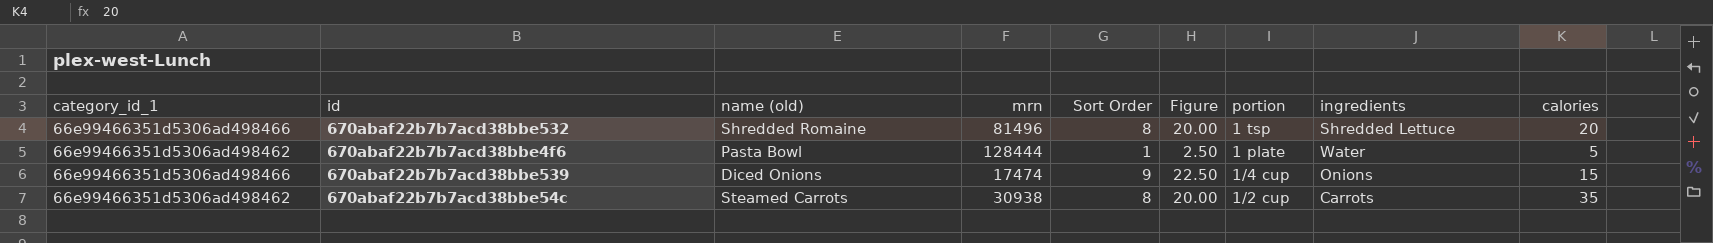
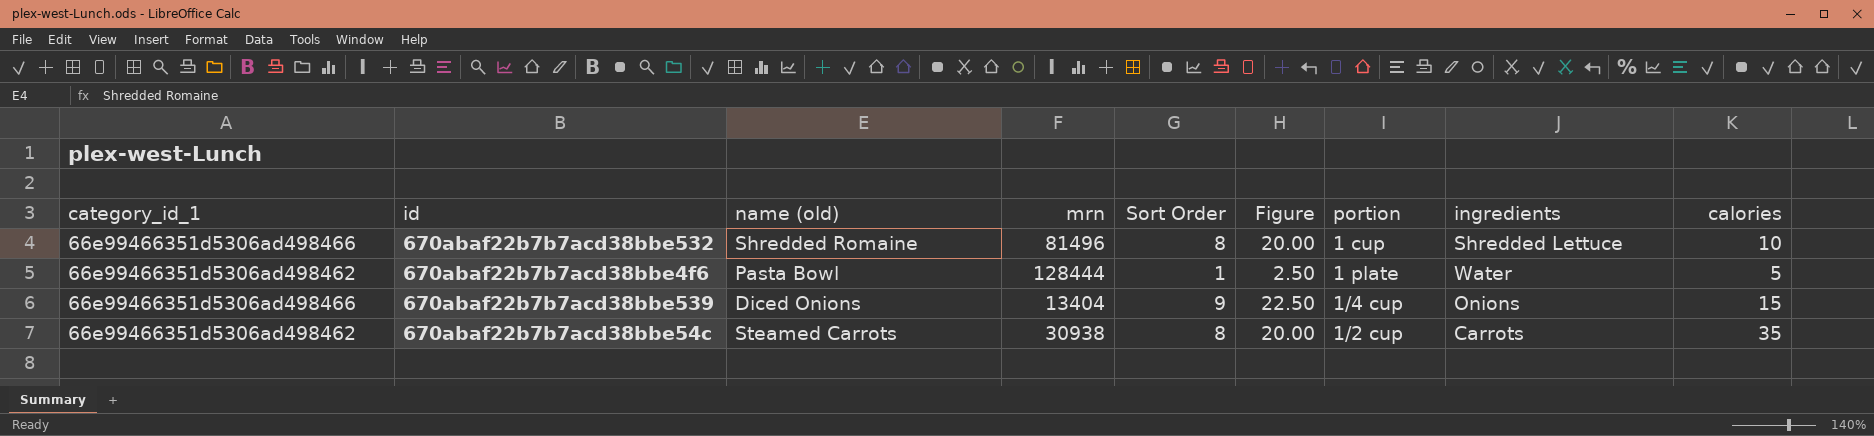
670abaf22b7b7acd38bbe532 | portion: 1 tsp -> 1 cup
670abaf22b7b7acd38bbe532 | calories: 20 -> 10
670abaf22b7b7acd38bbe539 | mrn: 17474 -> 13404

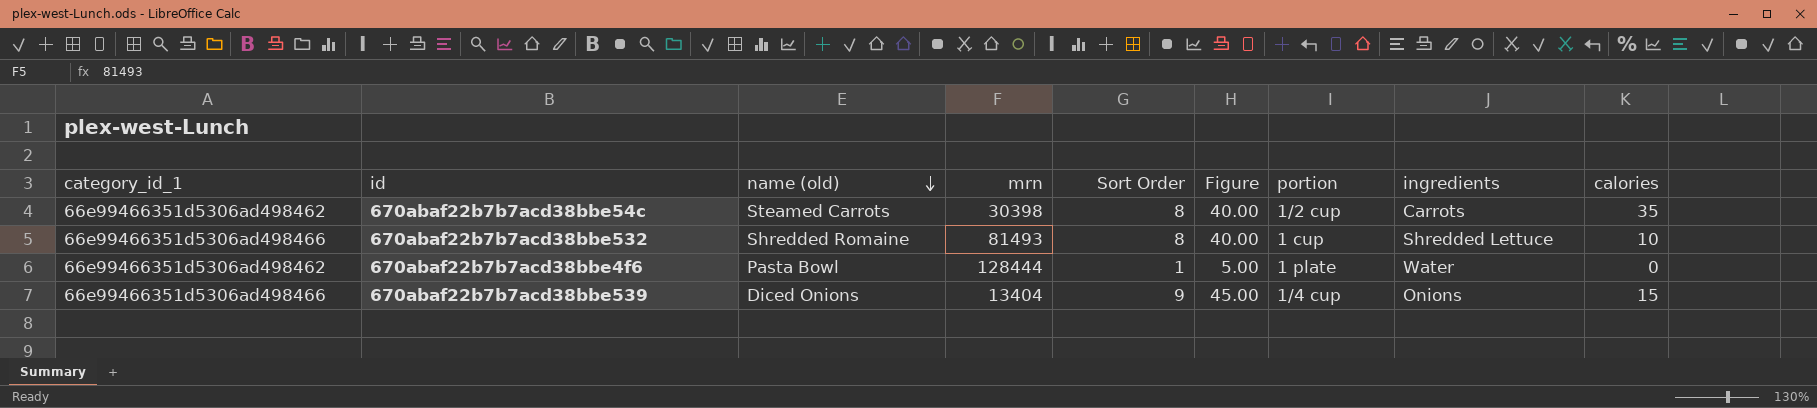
row order: none -> name (old) descending
column Figure | formula: [Sort Order] * 2.5 -> [Sort Order] * 5
670abaf22b7b7acd38bbe54c | mrn: 30938 -> 30398
670abaf22b7b7acd38bbe532 | mrn: 81496 -> 81493
670abaf22b7b7acd38bbe4f6 | calories: 5 -> 0

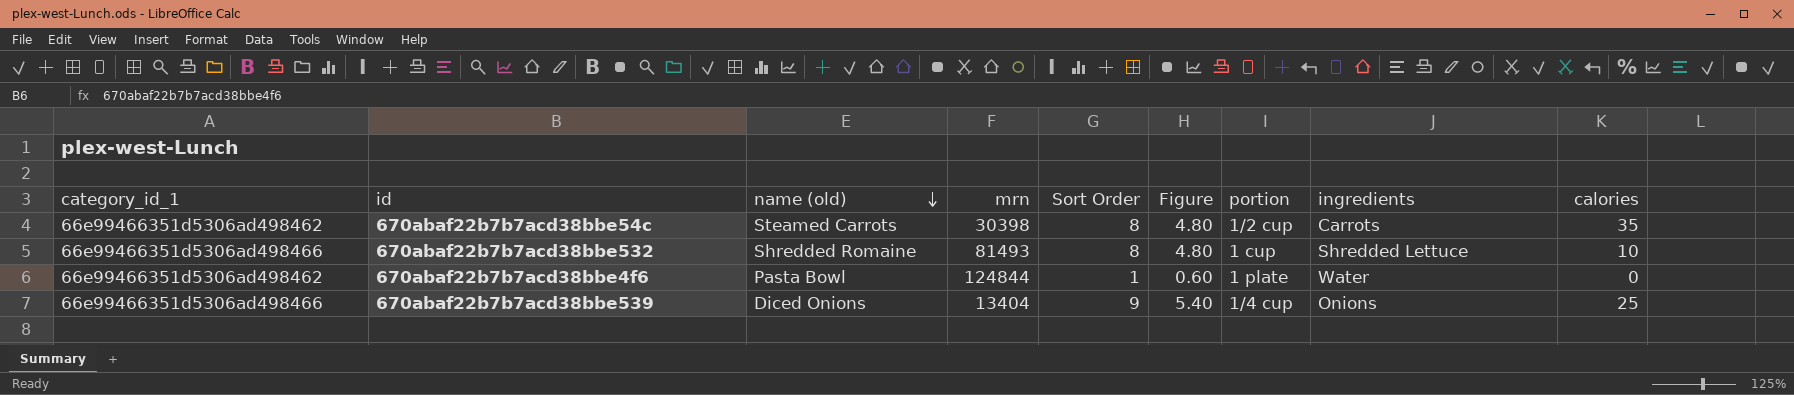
column Figure | formula: [Sort Order] * 5 -> [Sort Order] * 0.6
670abaf22b7b7acd38bbe4f6 | mrn: 128444 -> 124844
670abaf22b7b7acd38bbe539 | calories: 15 -> 25

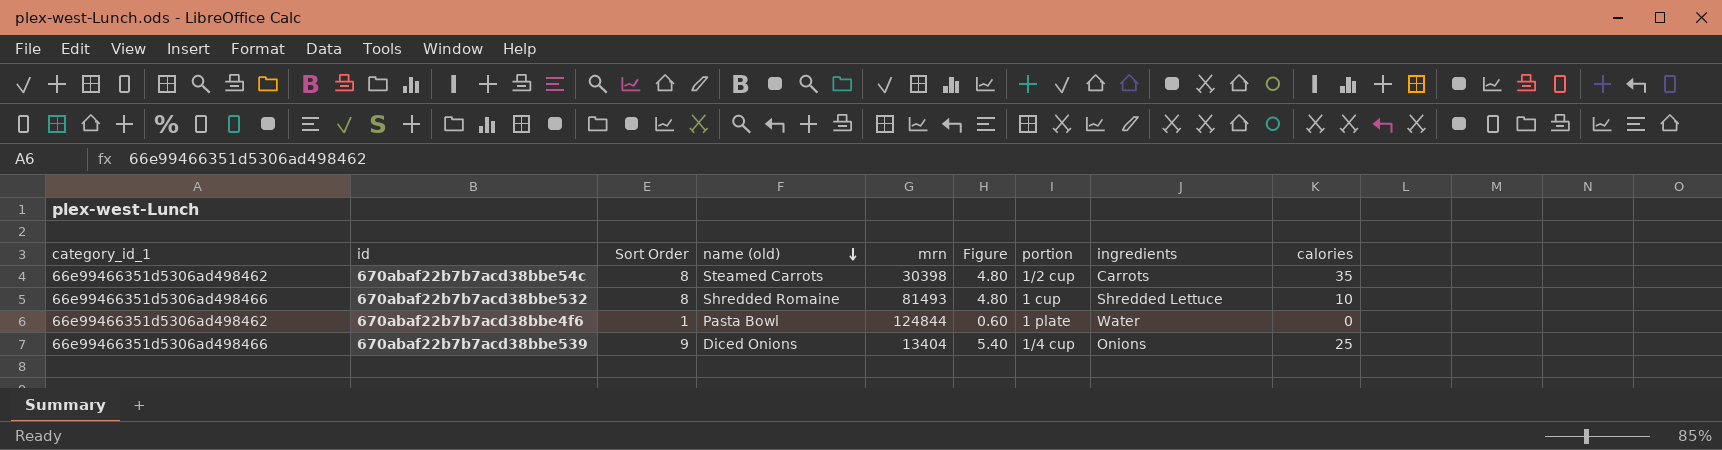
column Sort Order | position: 5 -> 3

